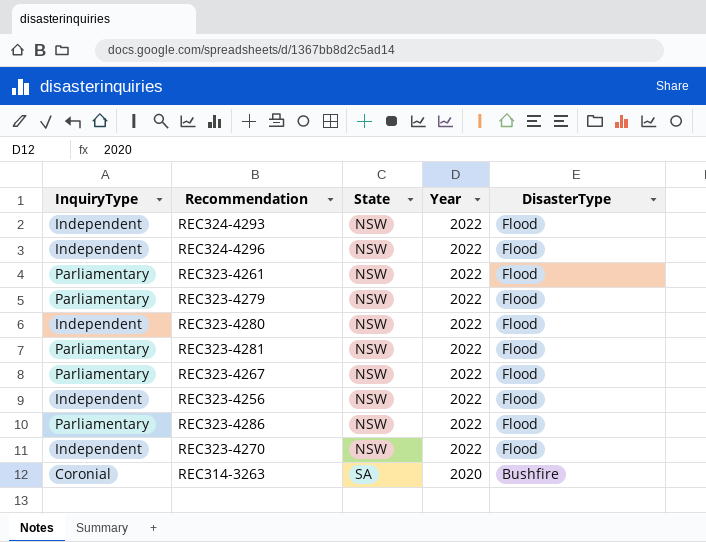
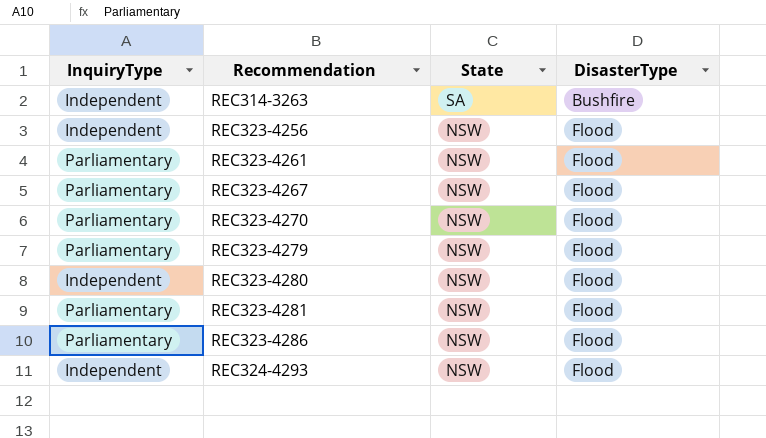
row order: State ascending -> Recommendation ascending
column Year | position: 4 -> none
row REC324-4296: Independent | NSW | 2022 | Flood -> none
REC314-3263 | InquiryType: Coronial -> Independent
REC323-4270 | InquiryType: Independent -> Parliamentary

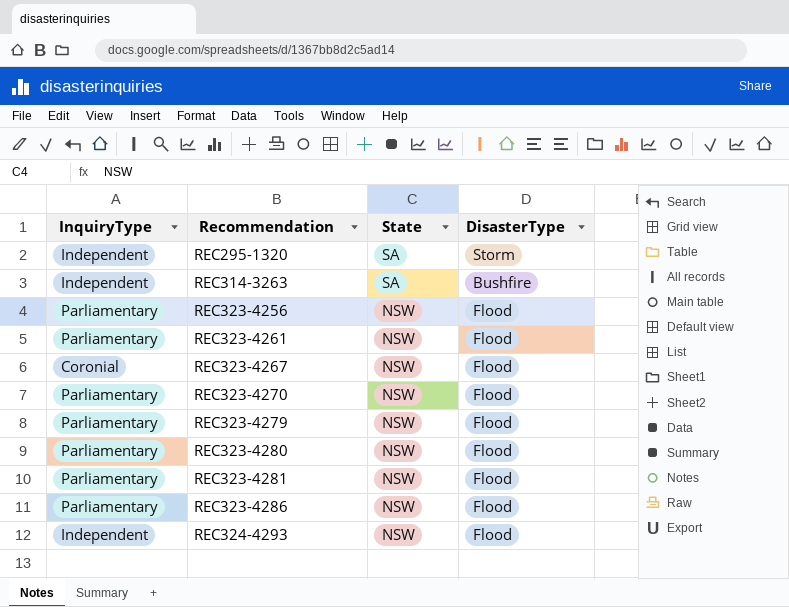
row REC295-1320: none -> Independent | SA | Storm
REC323-4256 | InquiryType: Independent -> Parliamentary
REC323-4267 | InquiryType: Parliamentary -> Coronial
REC323-4280 | InquiryType: Independent -> Parliamentary

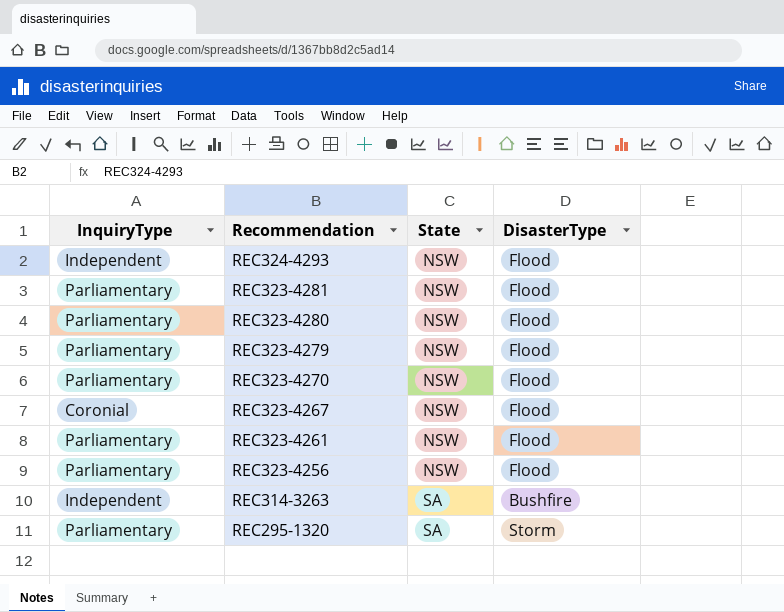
row order: Recommendation ascending -> Recommendation descending
row REC323-4286: Parliamentary | NSW | Flood -> none
REC295-1320 | InquiryType: Independent -> Parliamentary

